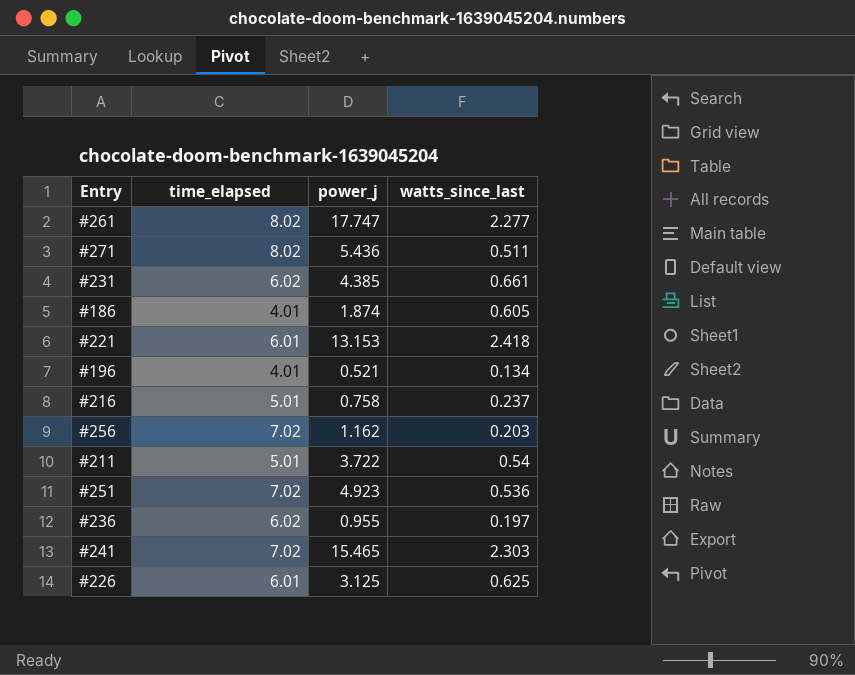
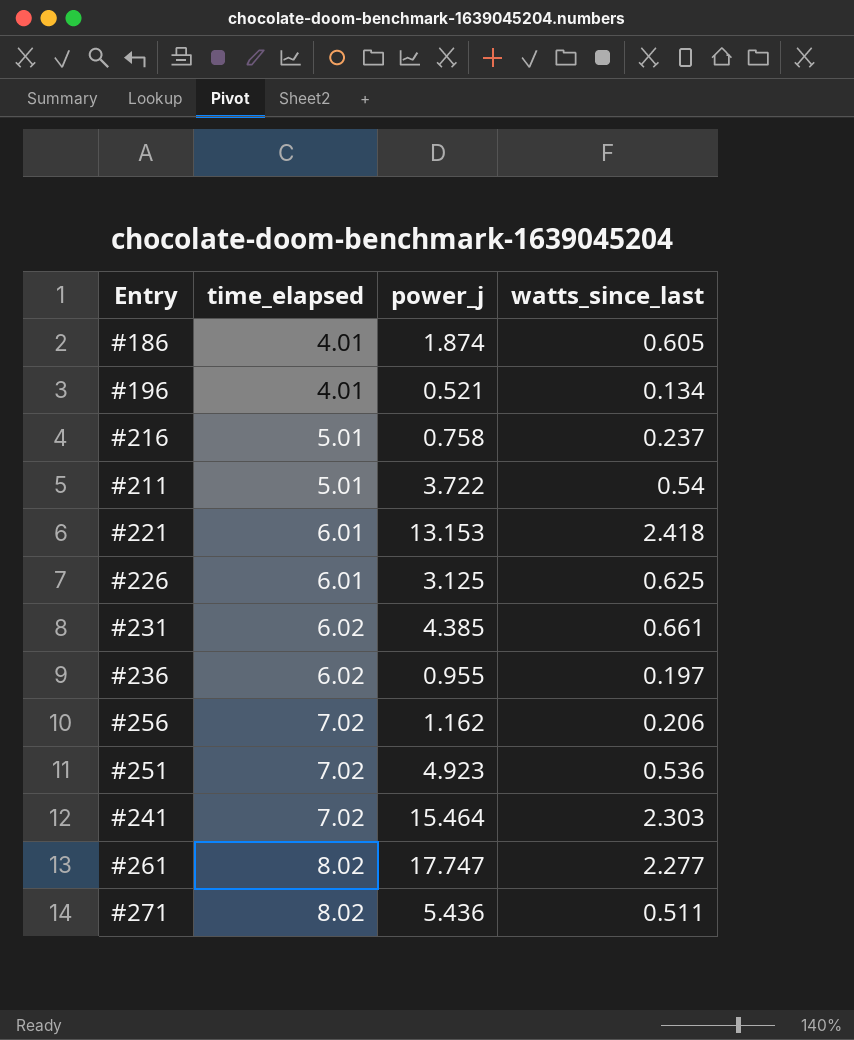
row order: none -> time_elapsed ascending
#256 | watts_since_last: 0.203 -> 0.206
#241 | power_j: 15.465 -> 15.464

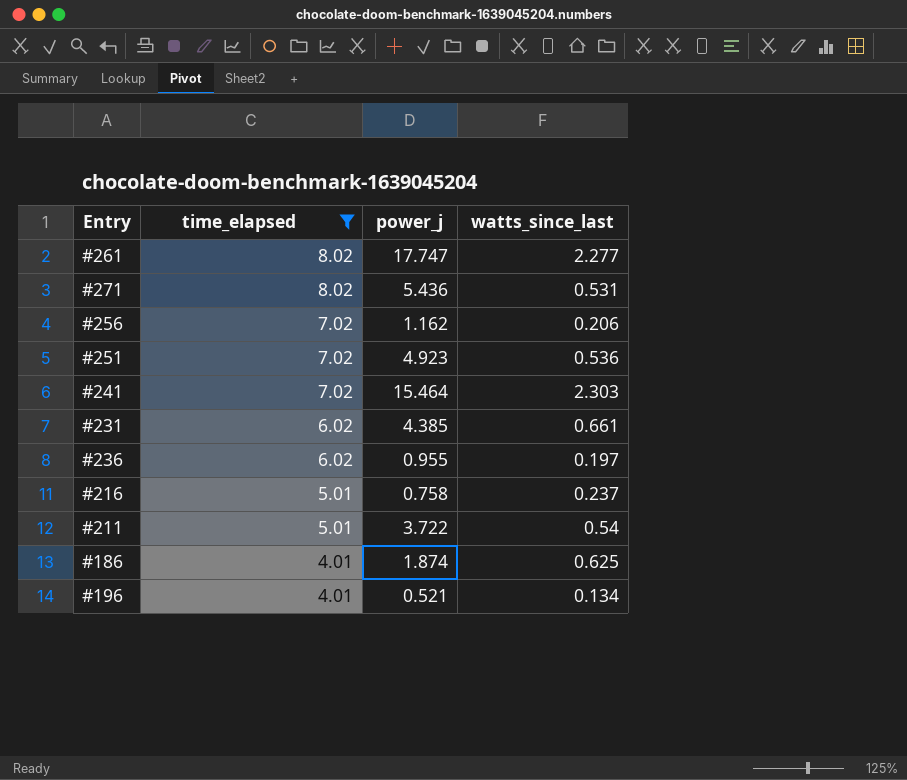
filter: none -> time_elapsed != 6.01
row order: time_elapsed ascending -> time_elapsed descending
#271 | watts_since_last: 0.511 -> 0.531
#186 | watts_since_last: 0.605 -> 0.625

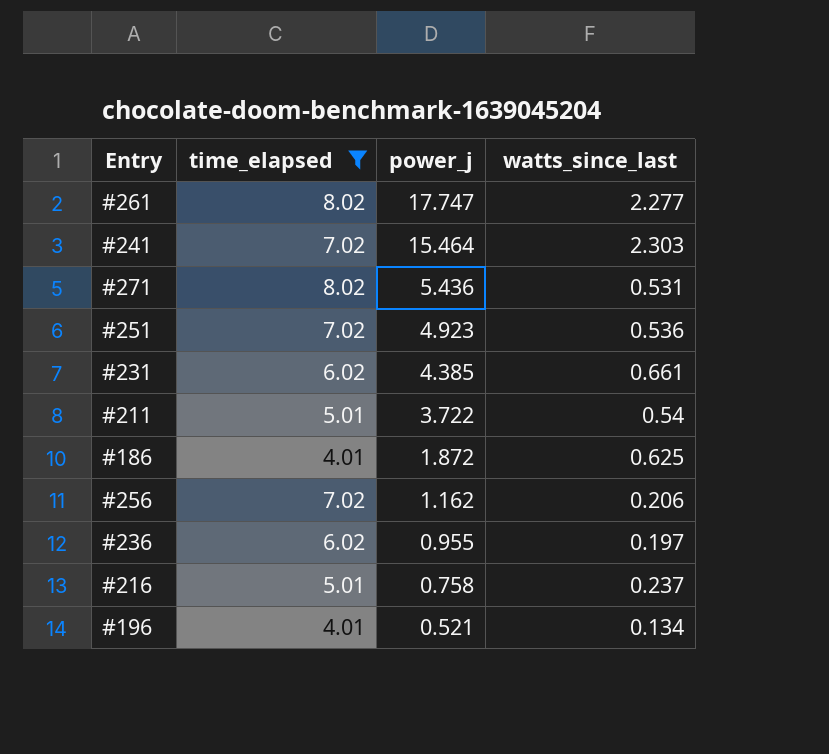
row order: time_elapsed descending -> power_j descending
#186 | power_j: 1.874 -> 1.872

